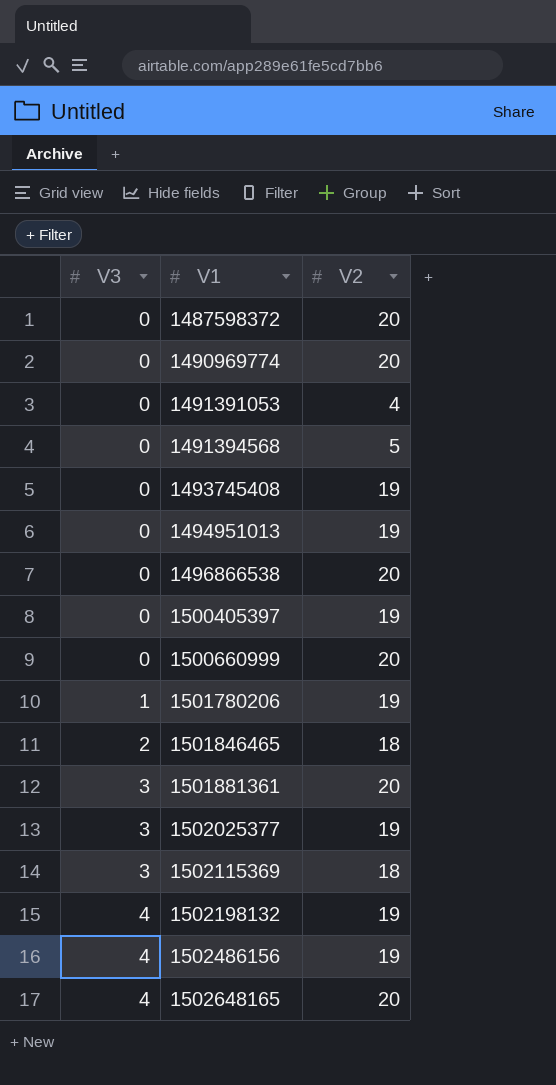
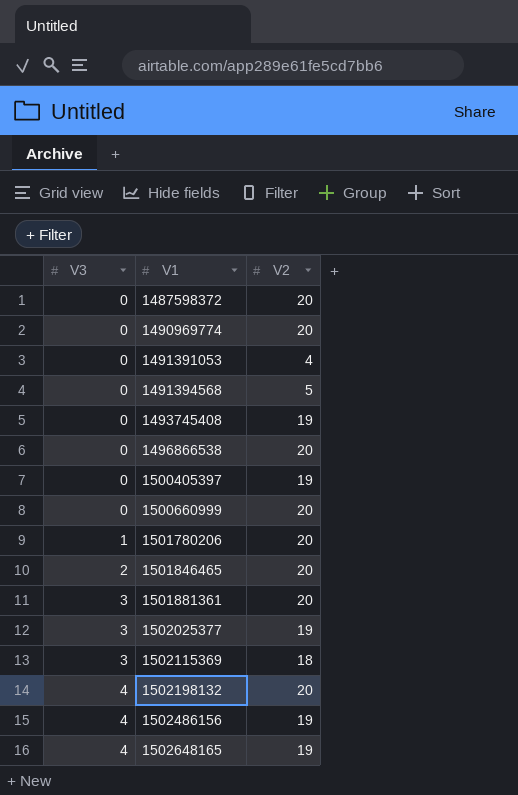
row 1494951013: 0 | 19 -> none
1501780206 | V2: 19 -> 20
1501846465 | V2: 18 -> 20
1502198132 | V2: 19 -> 20
1502648165 | V2: 20 -> 19

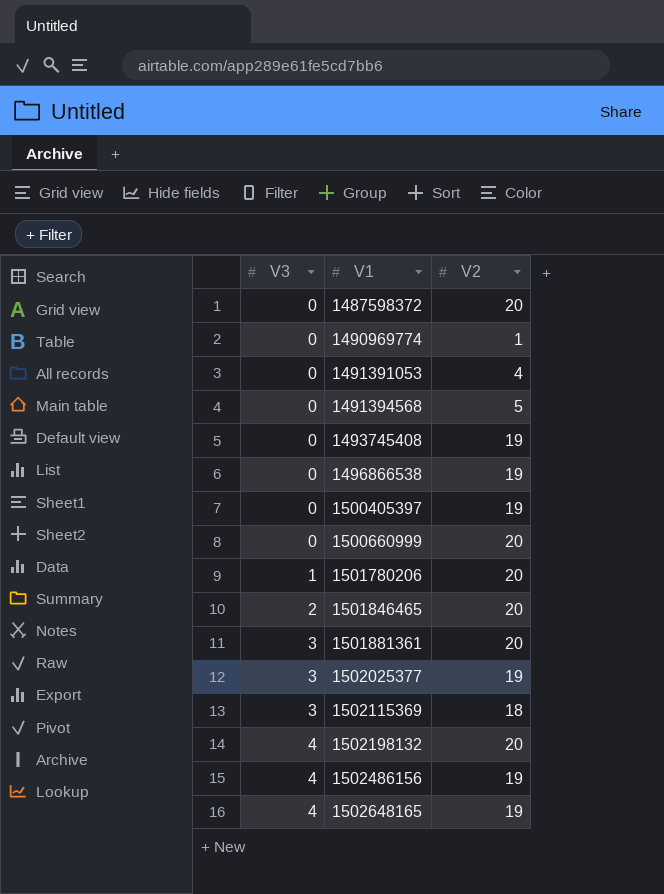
1490969774 | V2: 20 -> 1
1496866538 | V2: 20 -> 19

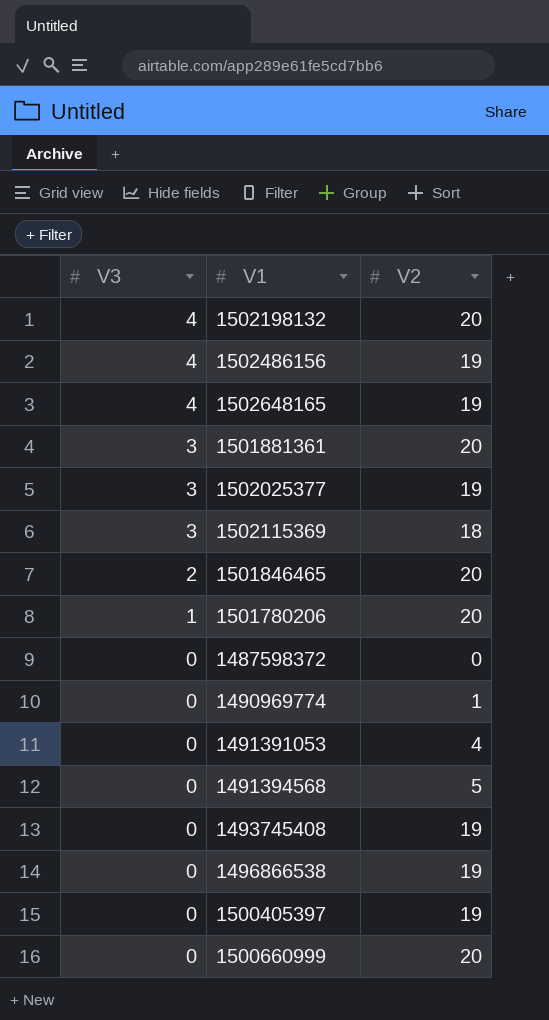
row order: V3 ascending -> V3 descending
1487598372 | V2: 20 -> 0

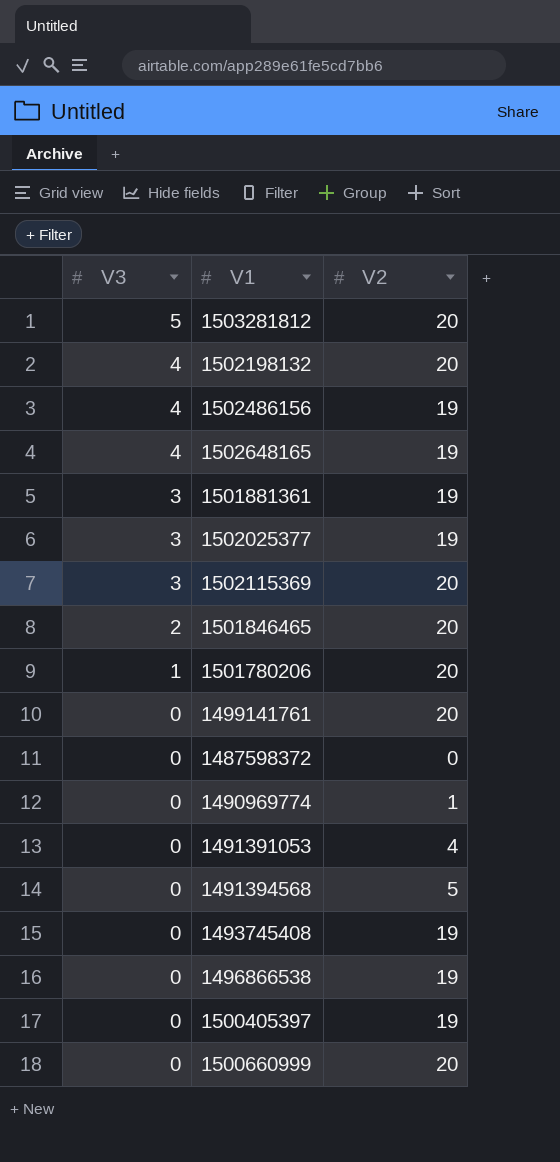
row 1503281812: none -> 5 | 20
1501881361 | V2: 20 -> 19
1502115369 | V2: 18 -> 20
row 1499141761: none -> 0 | 20

